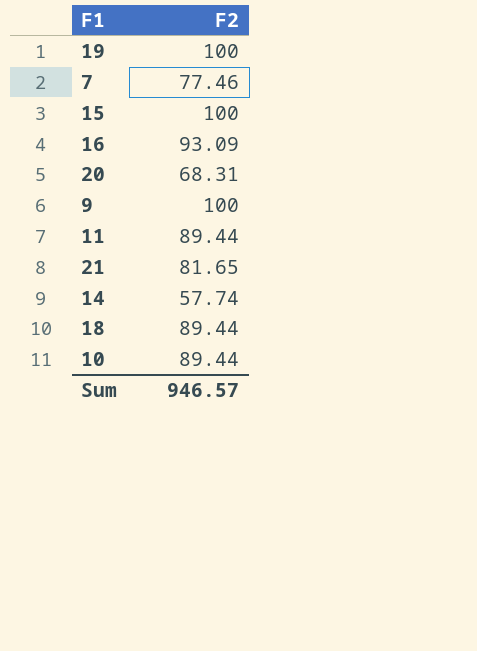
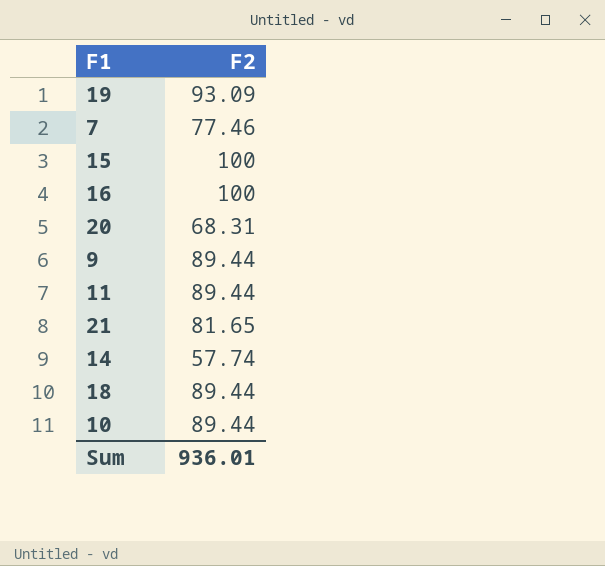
19 | F2: 100 -> 93.09
16 | F2: 93.09 -> 100
9 | F2: 100 -> 89.44
Sum | F2: 946.57 -> 936.01

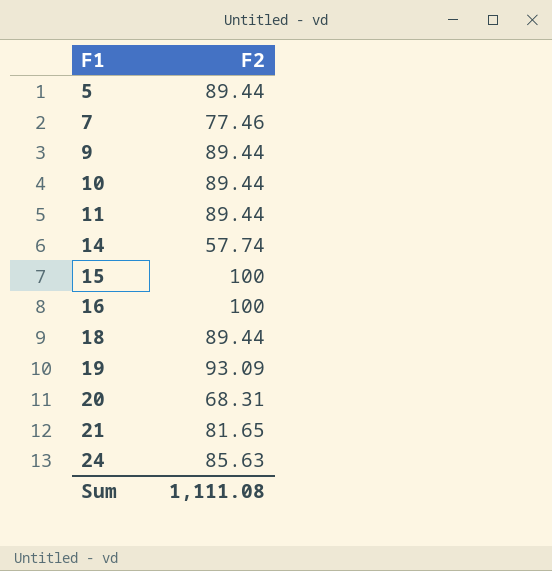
row order: none -> F1 ascending
row 5: none -> 89.44
row 24: none -> 85.63
Sum | F2: 936.01 -> 1,111.08

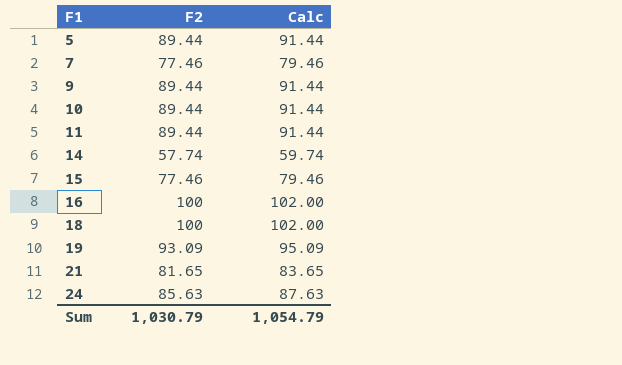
column Calc | formula: none -> [F2] + 2
row 20: 68.31 -> none
15 | F2: 100 -> 77.46
18 | F2: 89.44 -> 100
Sum | F2: 1,111.08 -> 1,030.79

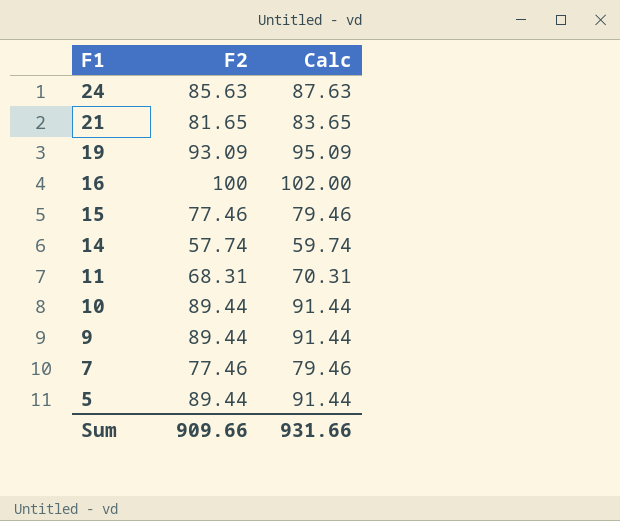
row order: F1 ascending -> F1 descending
row 18: 100 | 102.00 -> none
11 | F2: 89.44 -> 68.31
11 | Calc: 91.44 -> 70.31
Sum | F2: 1,030.79 -> 909.66
Sum | Calc: 1,054.79 -> 931.66

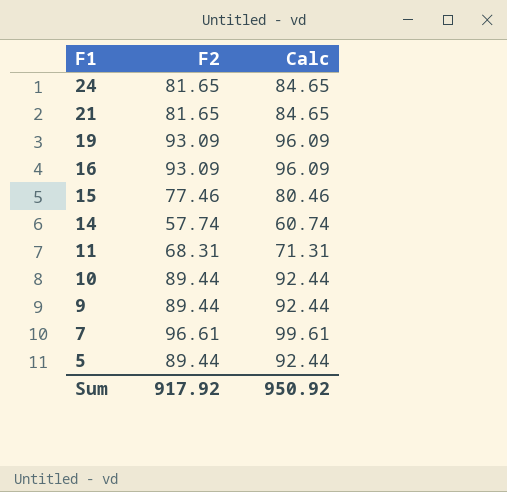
column Calc | formula: [F2] + 2 -> [F2] + 3
24 | F2: 85.63 -> 81.65
16 | F2: 100 -> 93.09
7 | F2: 77.46 -> 96.61
Sum | F2: 909.66 -> 917.92
Sum | Calc: 931.66 -> 950.92

